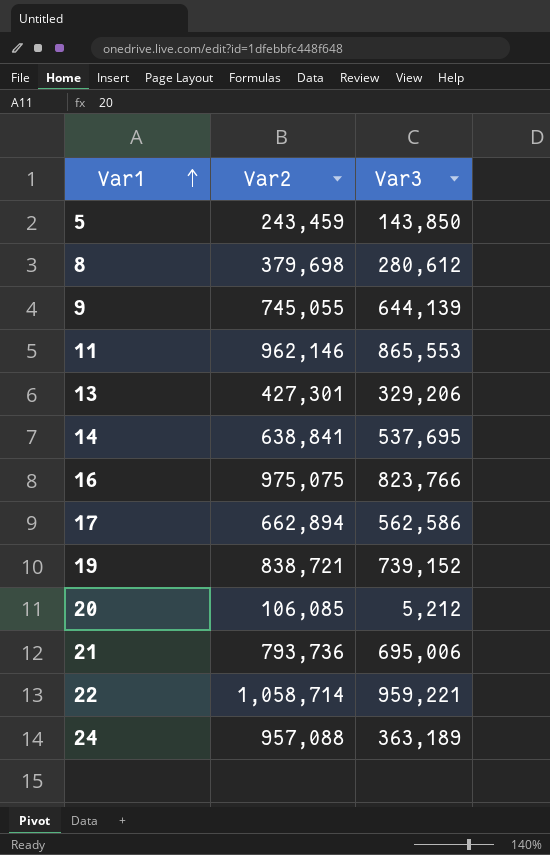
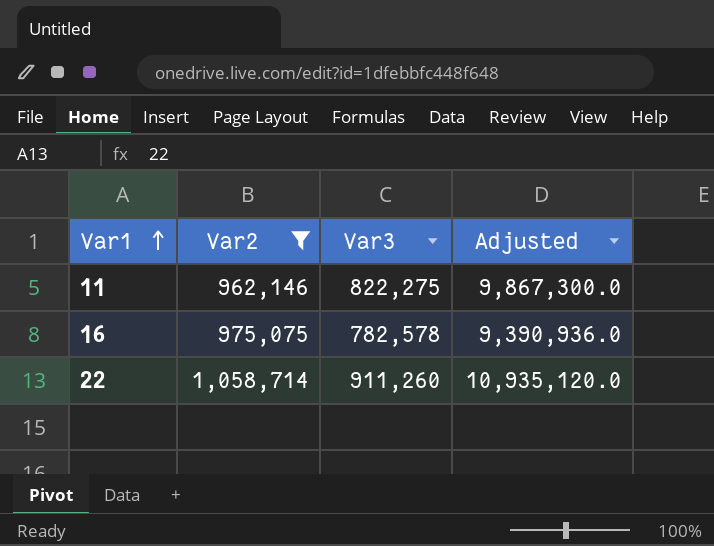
filter: none -> Var2 >= 962,146
column Adjusted | formula: none -> [Var3] * 12
11 | Var3: 865,553 -> 822,275
16 | Var3: 823,766 -> 782,578
22 | Var3: 959,221 -> 911,260

